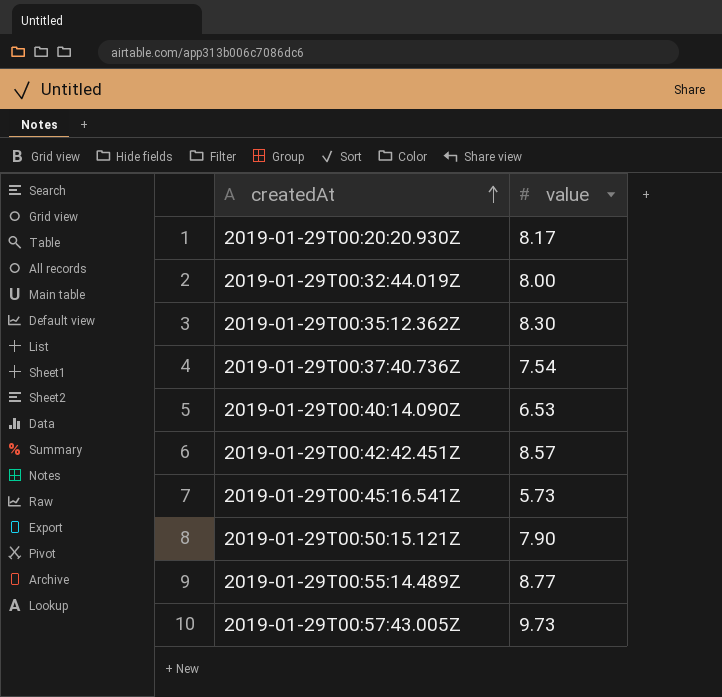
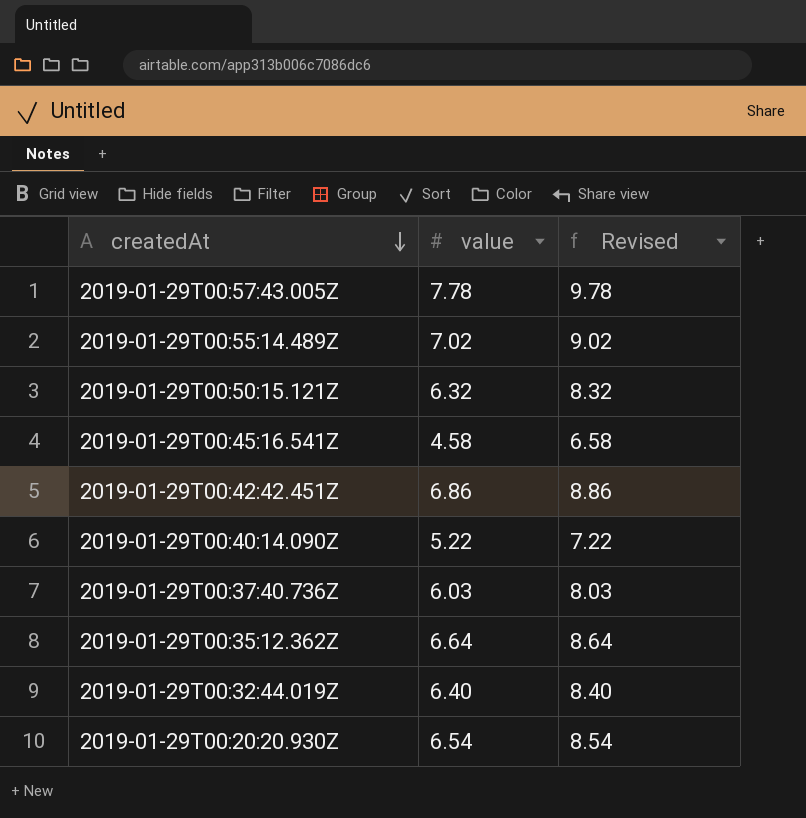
row order: createdAt ascending -> createdAt descending
column Revised | formula: none -> [value] + 2
2019-01-29T00:57:43.005Z | value: 9.73 -> 7.78
2019-01-29T00:55:14.489Z | value: 8.77 -> 7.02
2019-01-29T00:50:15.121Z | value: 7.90 -> 6.32
2019-01-29T00:45:16.541Z | value: 5.73 -> 4.58
2019-01-29T00:42:42.451Z | value: 8.57 -> 6.86
2019-01-29T00:40:14.090Z | value: 6.53 -> 5.22
2019-01-29T00:37:40.736Z | value: 7.54 -> 6.03
2019-01-29T00:35:12.362Z | value: 8.30 -> 6.64
2019-01-29T00:32:44.019Z | value: 8.00 -> 6.40
2019-01-29T00:20:20.930Z | value: 8.17 -> 6.54

